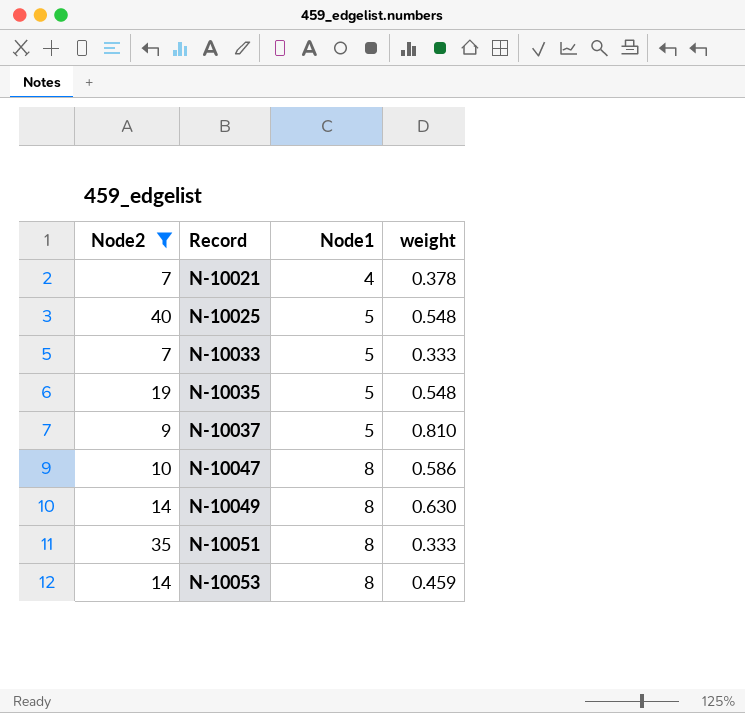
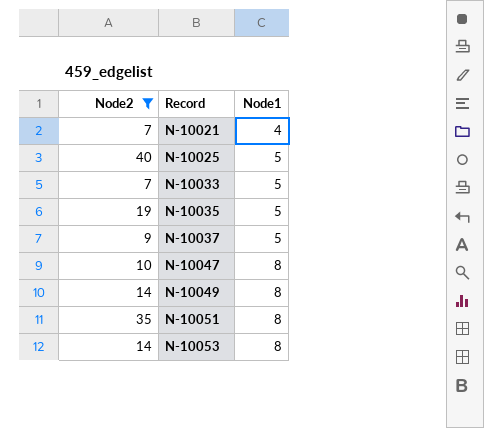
column weight | position: 4 -> none

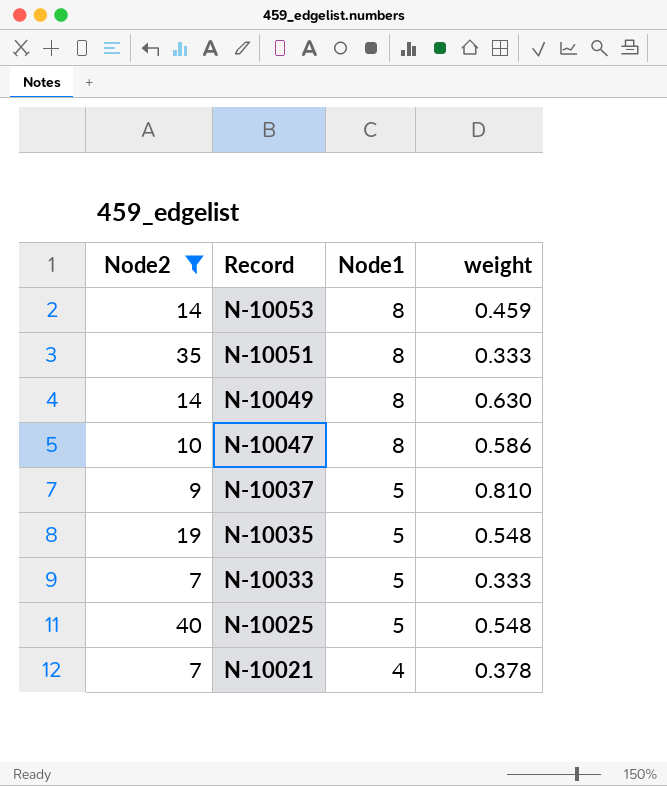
row order: Record ascending -> Record descending
column weight | position: none -> 4

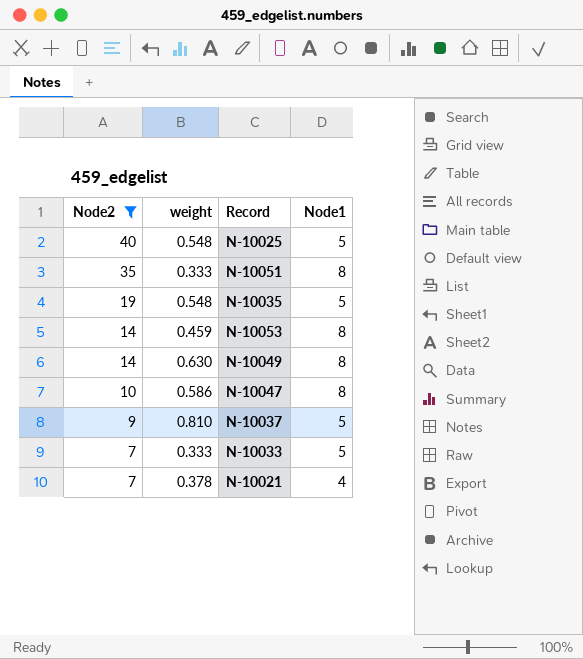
row order: Record descending -> Node2 descending
column weight | position: 4 -> 2

